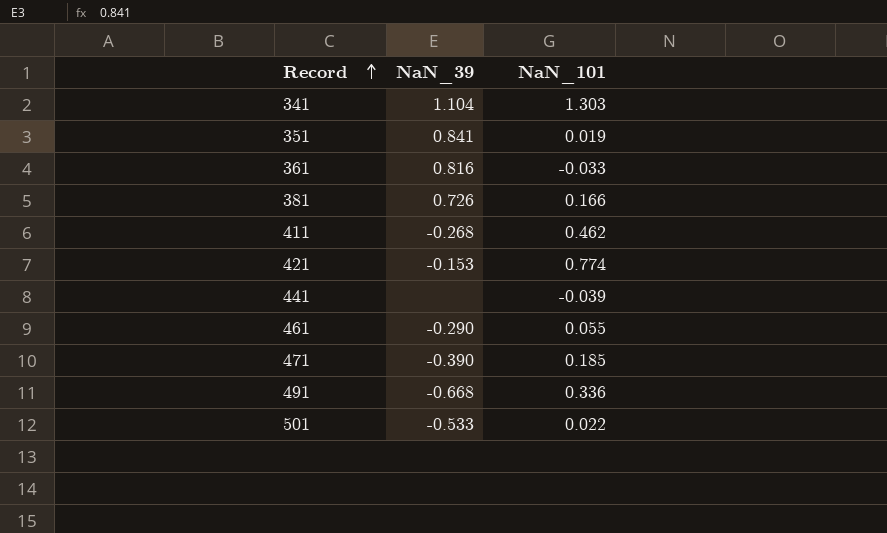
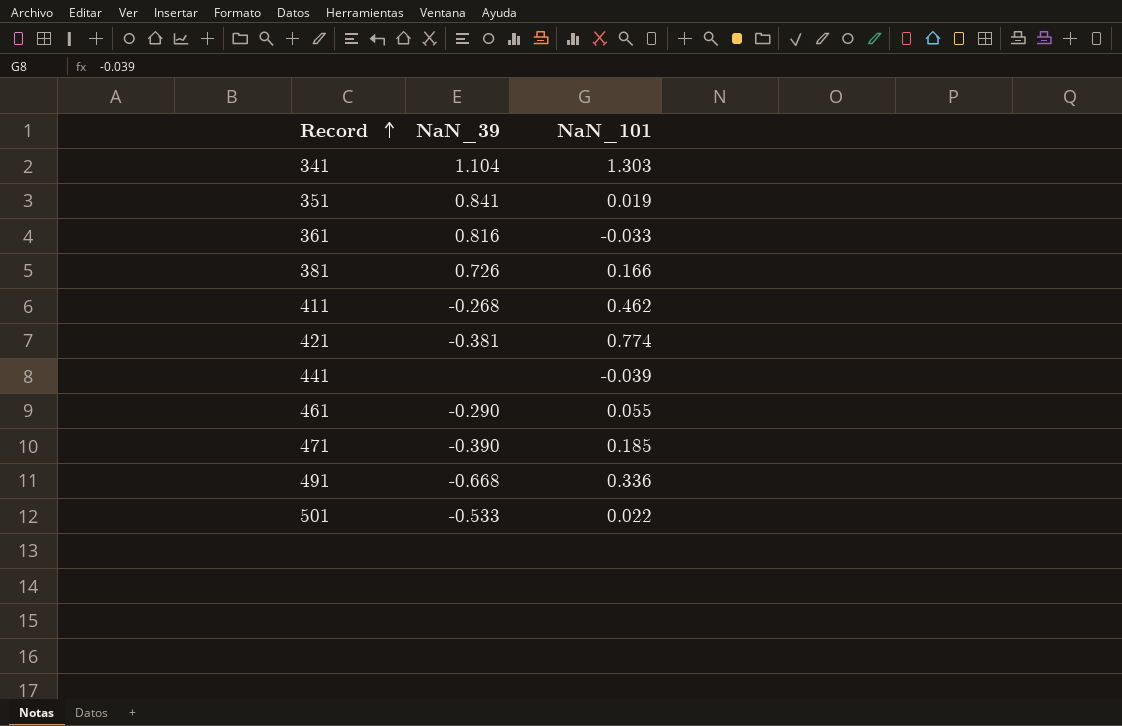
421 | NaN_39: -0.153 -> -0.381

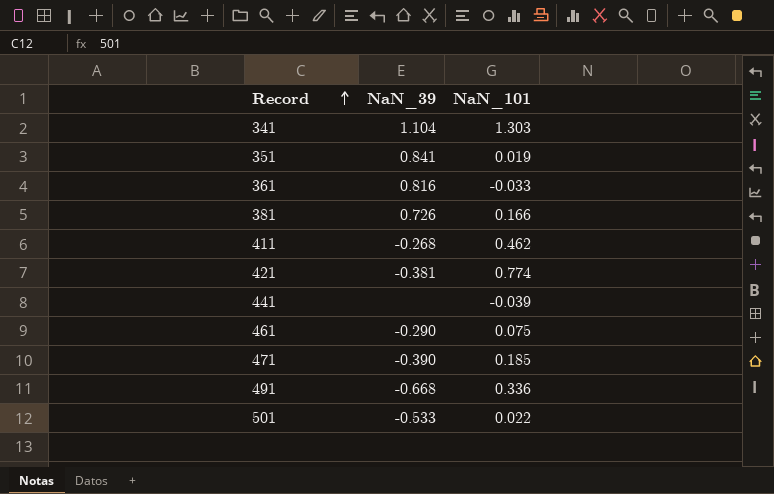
461 | NaN_101: 0.055 -> 0.075

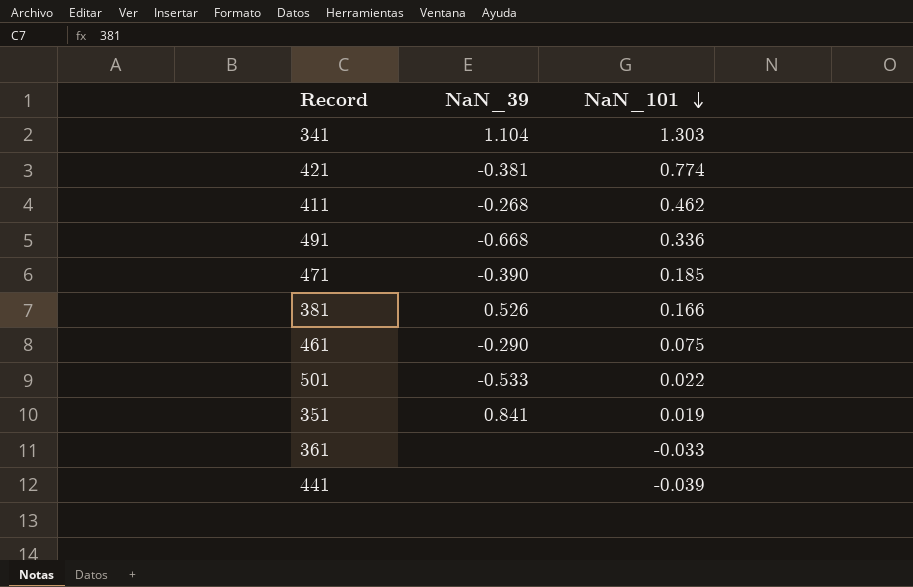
row order: Record ascending -> NaN_101 descending
381 | NaN_39: 0.726 -> 0.526
361 | NaN_39: 0.816 -> none

